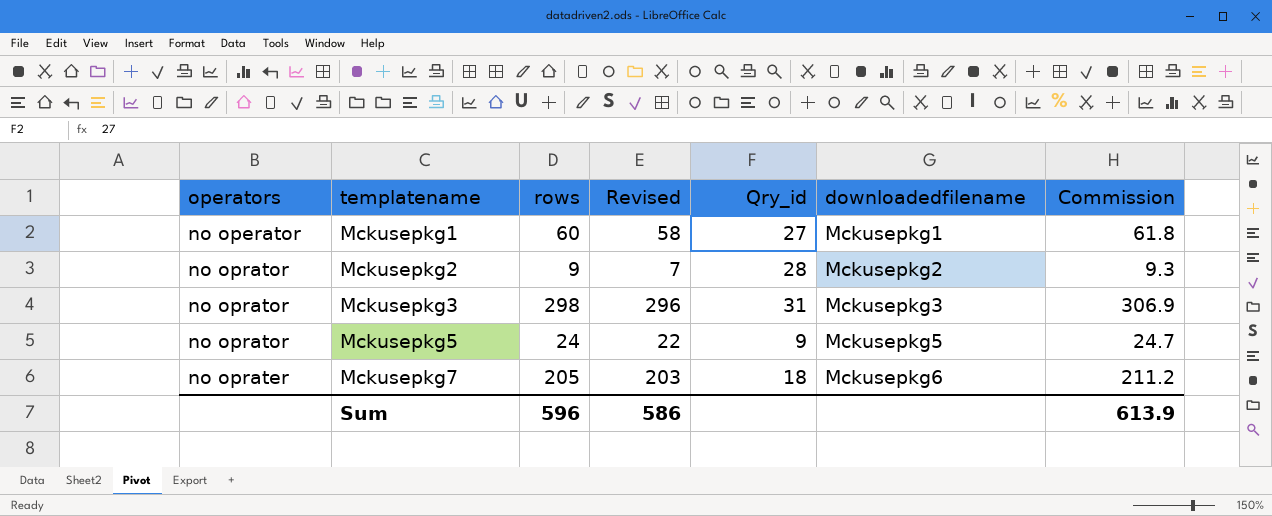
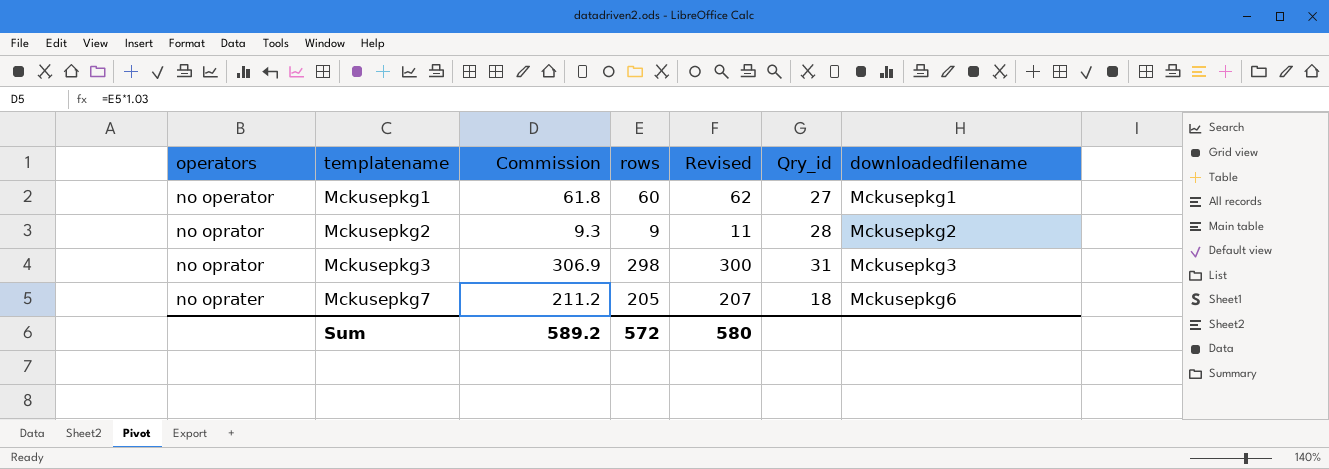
column Commission | position: 7 -> 3
column Revised | formula: [rows] - 2 -> [rows] + 2
row Mckusepkg5: no oprator | 24 | 22 | 9 | Mckusepkg5 | 24.7 -> none
Sum | Commission: 613.9 -> 589.2
Sum | rows: 596 -> 572
Sum | Revised: 586 -> 580

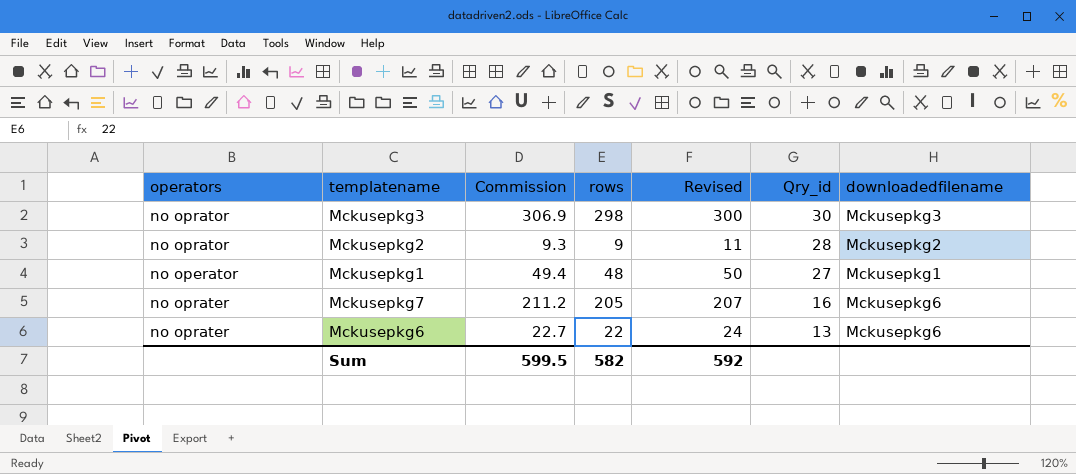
row order: templatename ascending -> Qry_id descending
Mckusepkg3 | Qry_id: 31 -> 30
Mckusepkg1 | Commission: 61.8 -> 49.4
Mckusepkg1 | rows: 60 -> 48
Mckusepkg1 | Revised: 62 -> 50
Mckusepkg7 | Qry_id: 18 -> 16
row Mckusepkg6: none -> no oprater | 22.7 | 22 | 24 | 13 | Mckusepkg6
Sum | Commission: 589.2 -> 599.5
Sum | rows: 572 -> 582
Sum | Revised: 580 -> 592

